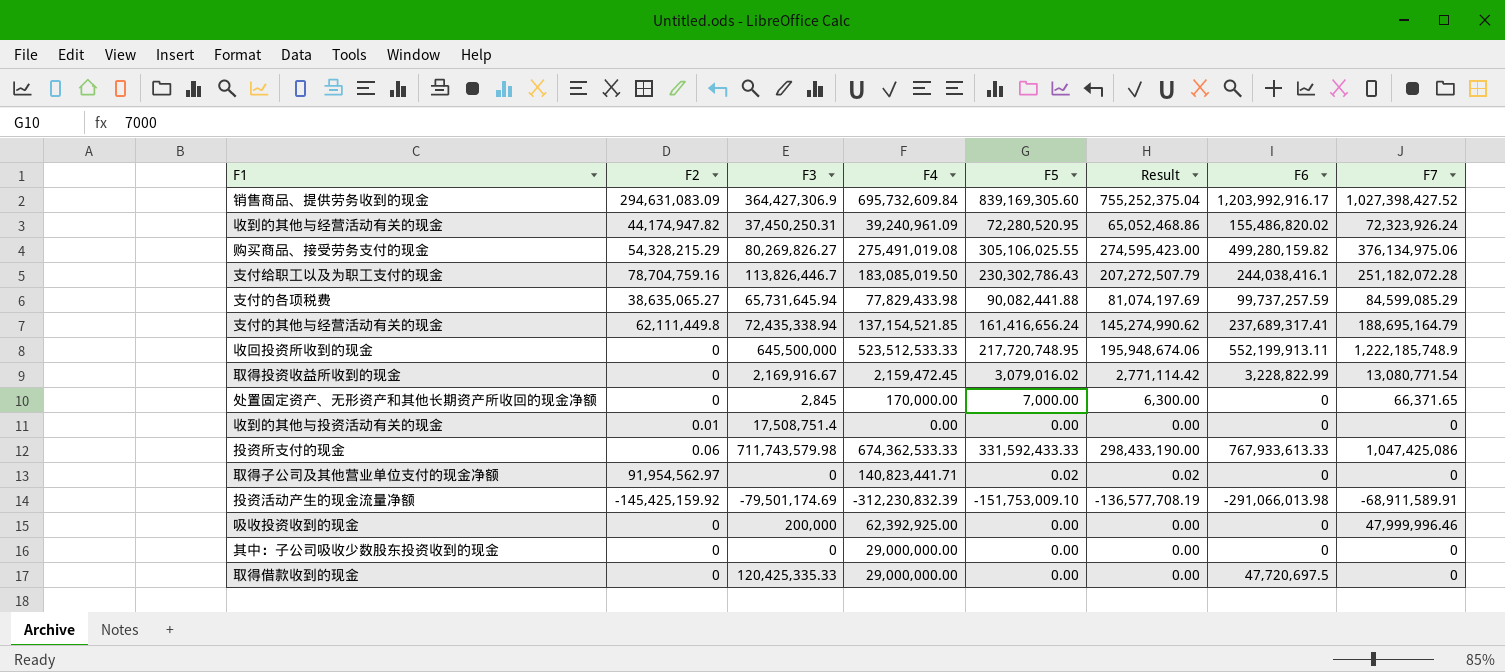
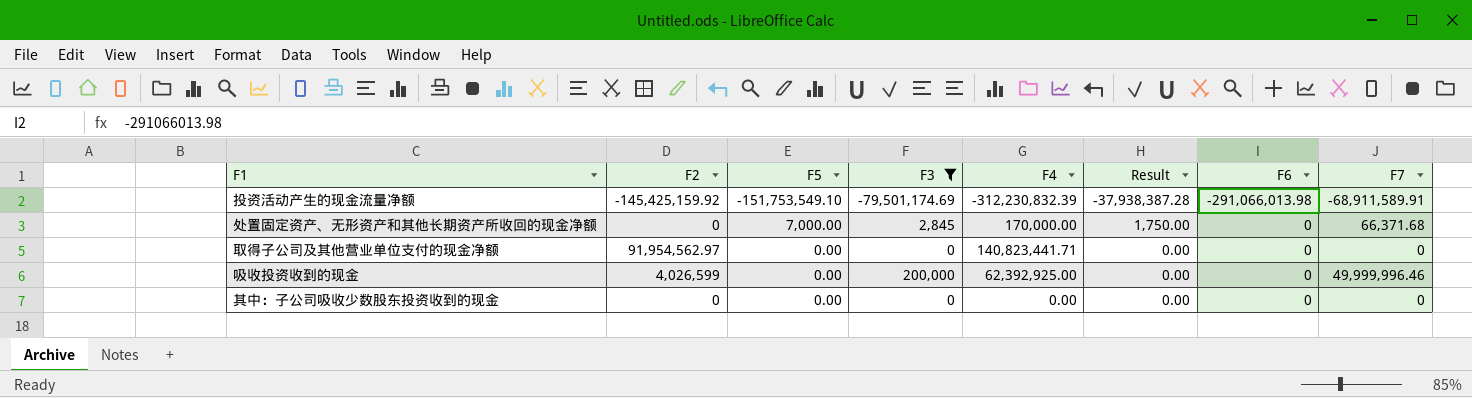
filter: none -> F3 <= 200,000
row order: none -> F6 ascending
column F5 | position: 5 -> 3
column Result | formula: [F5] * 0.9 -> [F5] * 0.25
投资活动产生的现金流量净额 | F5: -151,753,009.10 -> -151,753,549.10
处置固定资产、无形资产和其他长期资产所收回的现金净额 | F7: 66,371.65 -> 66,371.68
取得子公司及其他营业单位支付的现金净额 | F5: 0.02 -> 0.00
吸收投资收到的现金 | F2: 0 -> 4,026,599
吸收投资收到的现金 | F7: 47,999,996.46 -> 49,999,996.46
其中：子公司吸收少数股东投资收到的现金 | F4: 29,000,000.00 -> 0.00

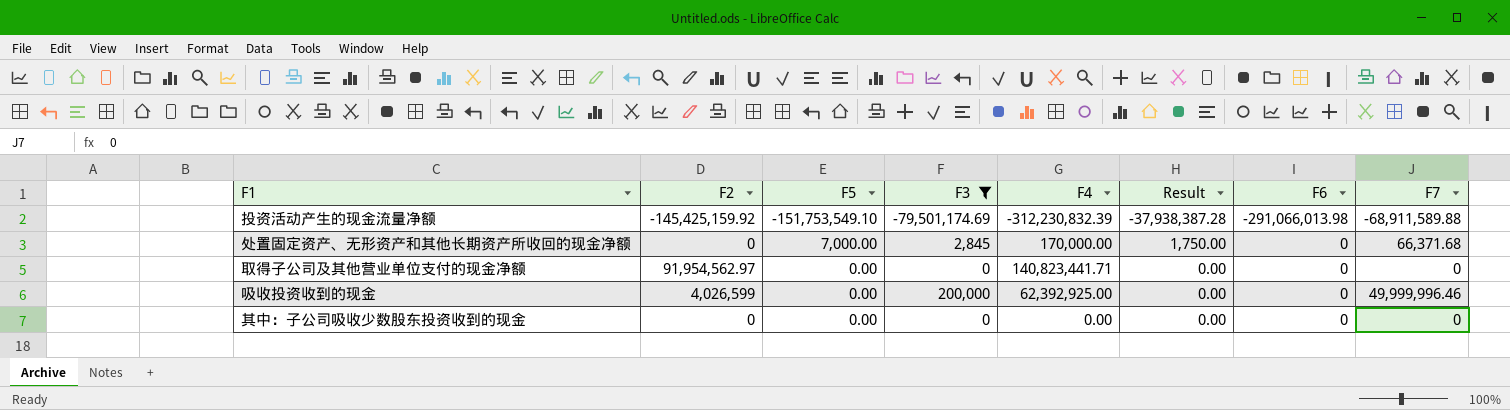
投资活动产生的现金流量净额 | F7: -68,911,589.91 -> -68,911,589.88

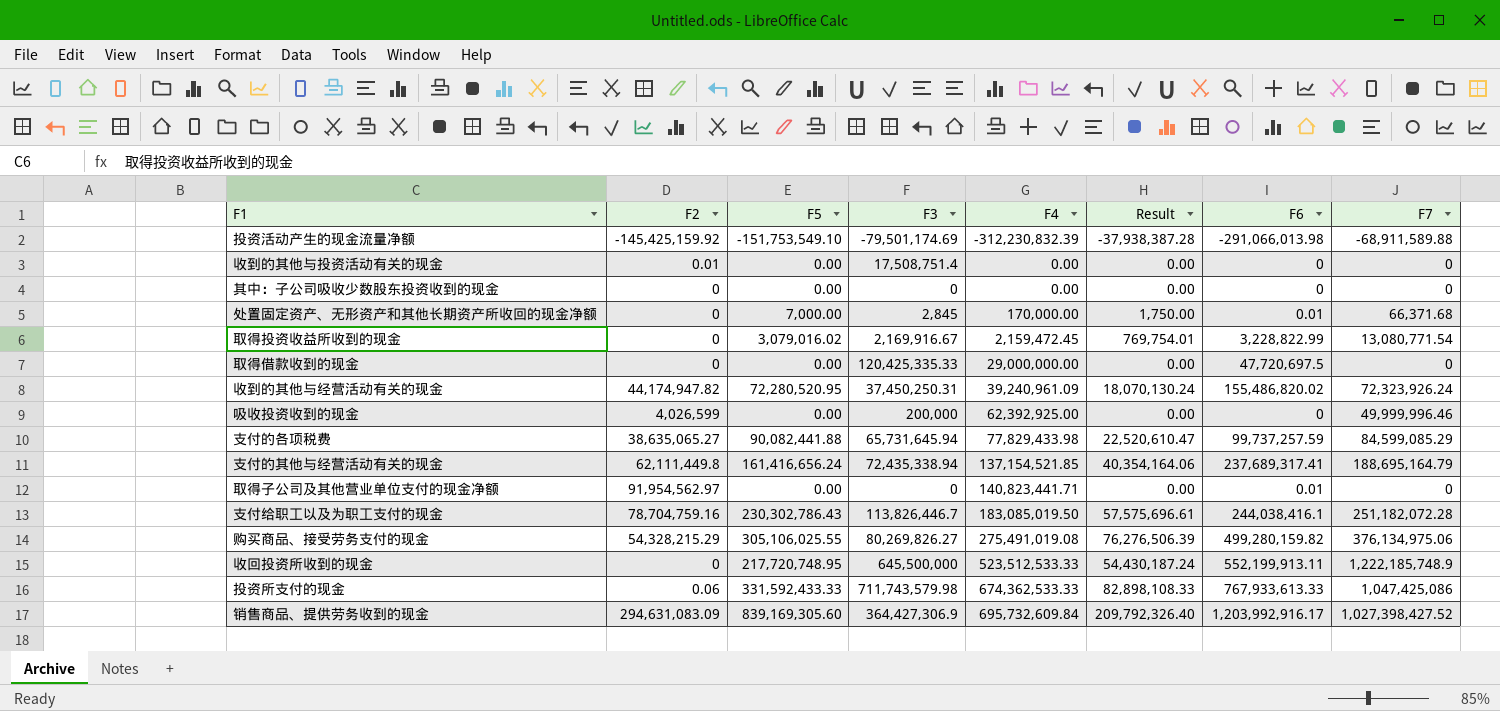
filter: F3 <= 200,000 -> none
row order: F6 ascending -> F4 ascending
处置固定资产、无形资产和其他长期资产所收回的现金净额 | F6: 0 -> 0.01
取得子公司及其他营业单位支付的现金净额 | F6: 0 -> 0.01

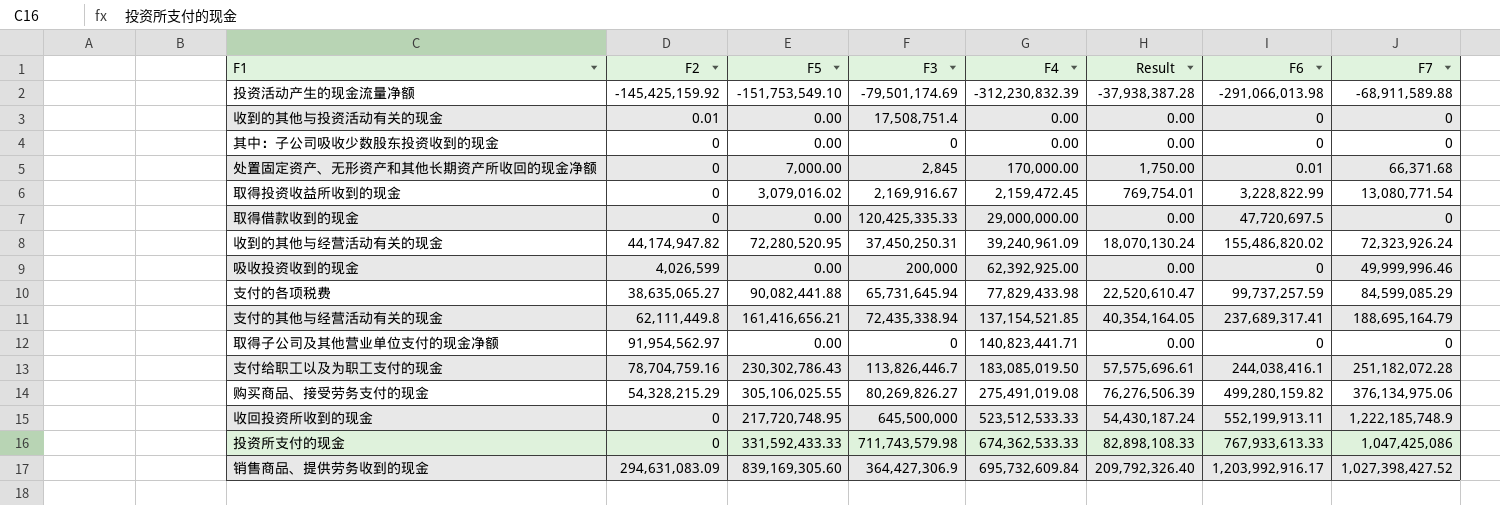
支付的其他与经营活动有关的现金 | F5: 161,416,656.24 -> 161,416,656.21
支付的其他与经营活动有关的现金 | Result: 40,354,164.06 -> 40,354,164.05
取得子公司及其他营业单位支付的现金净额 | F6: 0.01 -> 0
投资所支付的现金 | F2: 0.06 -> 0

